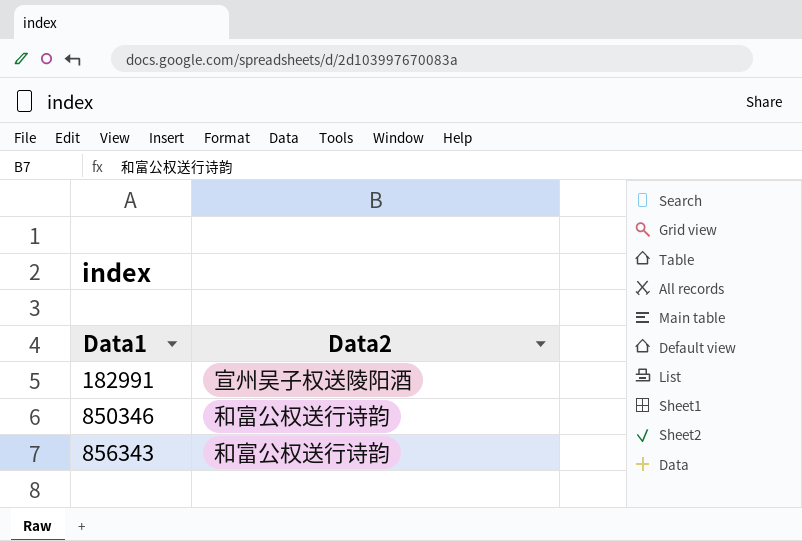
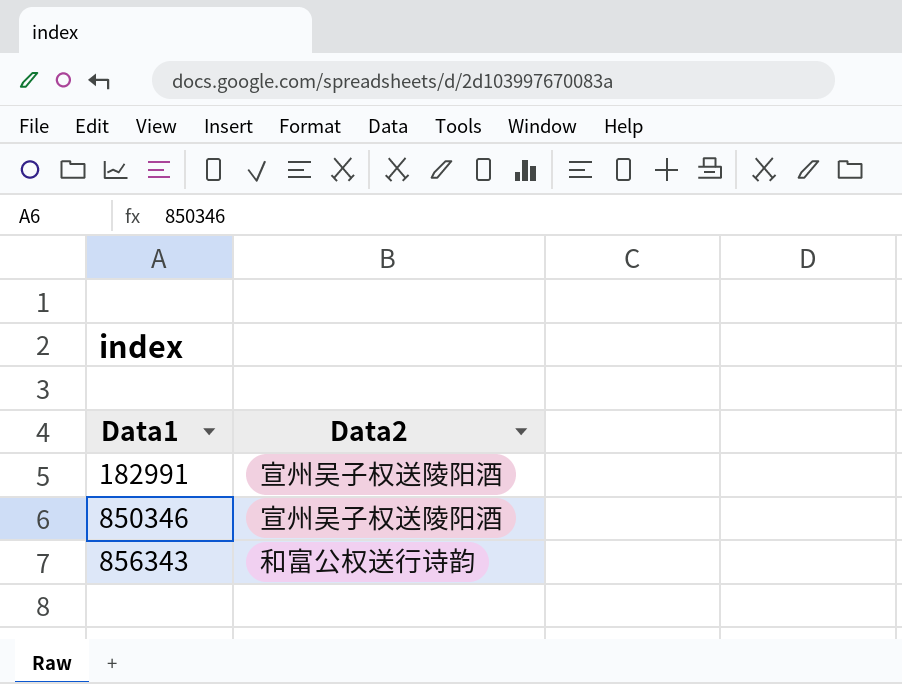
850346 | Data2: 和富公权送行诗韵 -> 宣州吴子权送陵阳酒

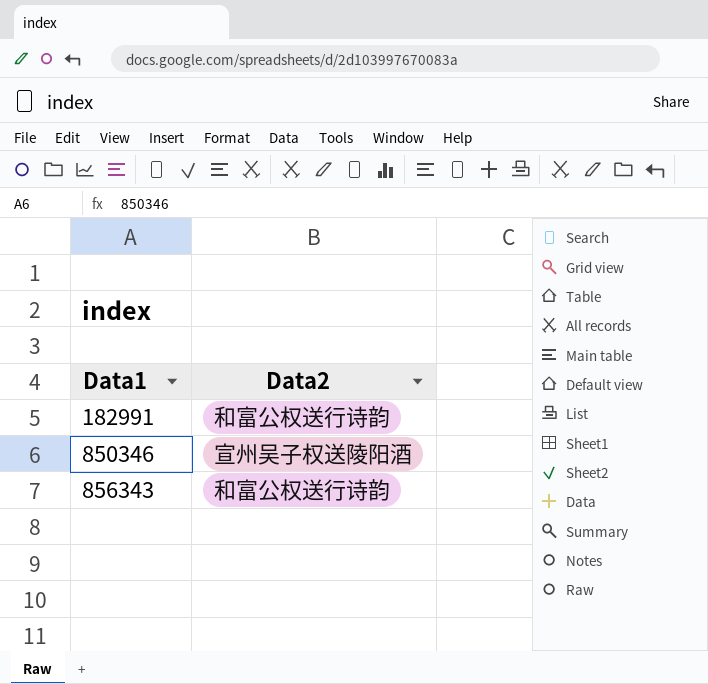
182991 | Data2: 宣州吴子权送陵阳酒 -> 和富公权送行诗韵

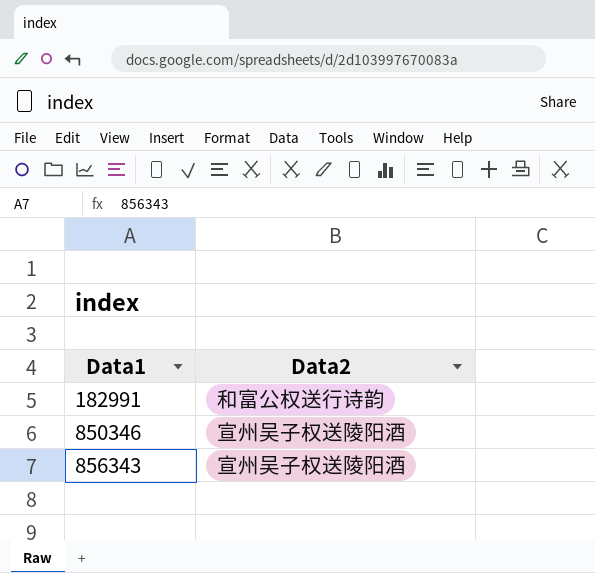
856343 | Data2: 和富公权送行诗韵 -> 宣州吴子权送陵阳酒

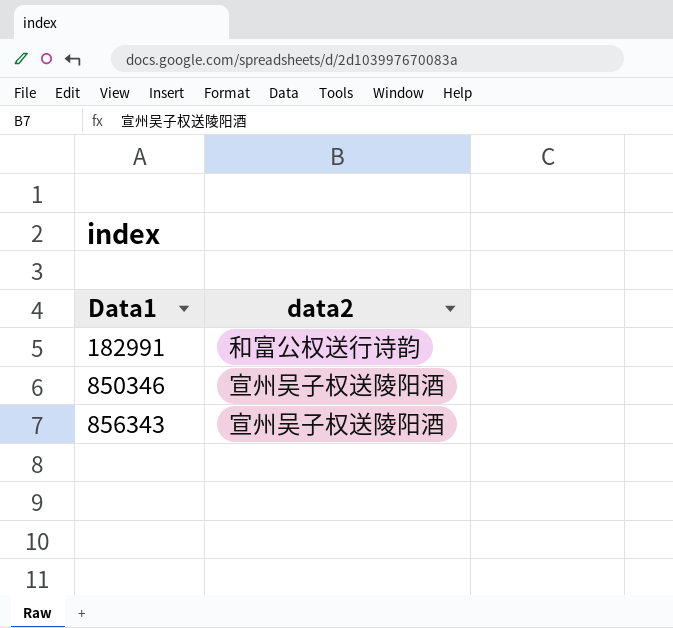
column name: Data2 -> data2

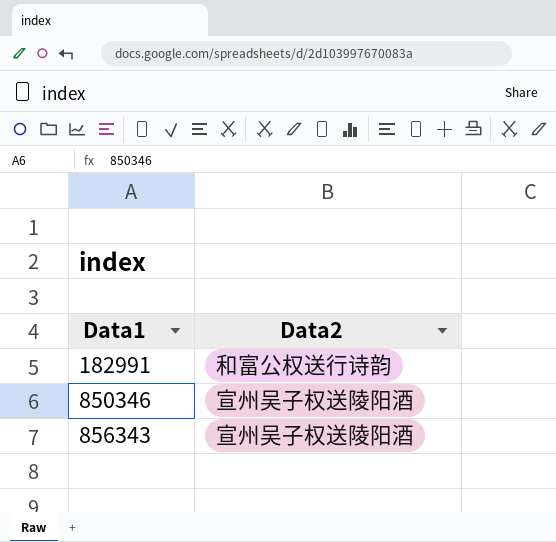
column name: data2 -> Data2

